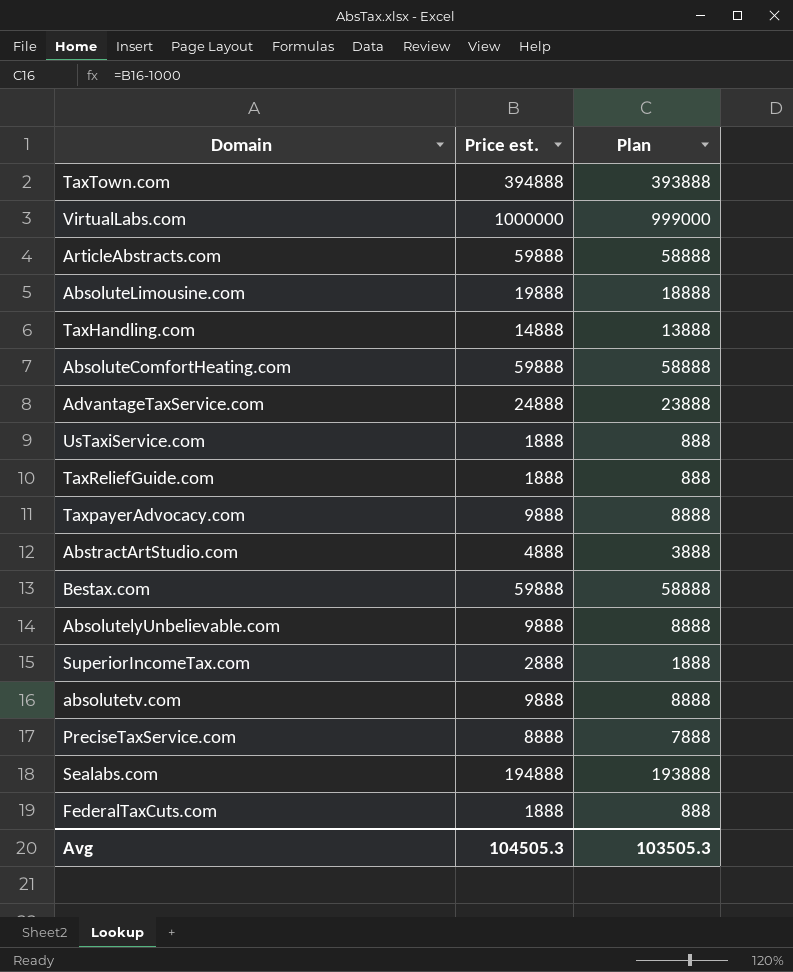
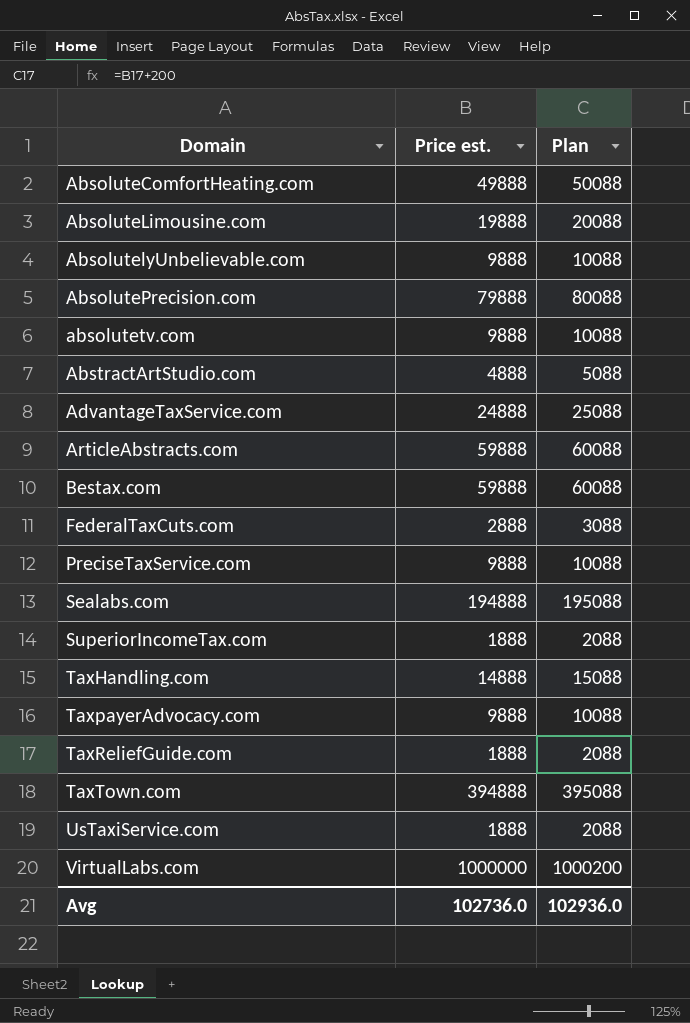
row order: none -> Domain ascending
column Plan | formula: [Price est.] - 1000 -> [Price est.] + 200
AbsoluteComfortHeating.com | Price est.: 59888 -> 49888
row AbsolutePrecision.com: none -> 79888 | 80088
FederalTaxCuts.com | Price est.: 1888 -> 2888
PreciseTaxService.com | Price est.: 8888 -> 9888
SuperiorIncomeTax.com | Price est.: 2888 -> 1888
Avg | Price est.: 104505.3 -> 102736.0
Avg | Plan: 103505.3 -> 102936.0

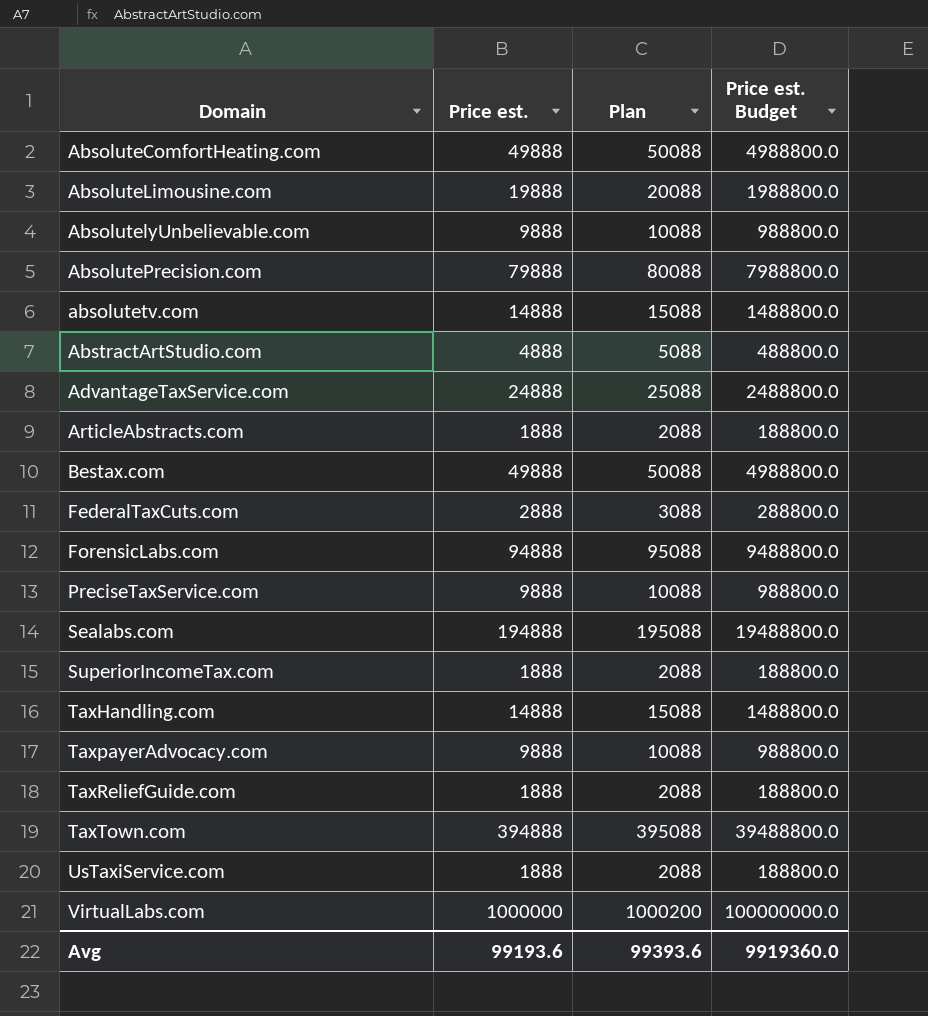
column Price est. Budget | formula: none -> [Price est.] * 100
absolutetv.com | Price est.: 9888 -> 14888
absolutetv.com | Plan: 10088 -> 15088
ArticleAbstracts.com | Price est.: 59888 -> 1888
ArticleAbstracts.com | Plan: 60088 -> 2088
Bestax.com | Price est.: 59888 -> 49888
Bestax.com | Plan: 60088 -> 50088
row ForensicLabs.com: none -> 94888 | 95088 | 9488800.0
Avg | Price est.: 102736.0 -> 99193.6
Avg | Plan: 102936.0 -> 99393.6

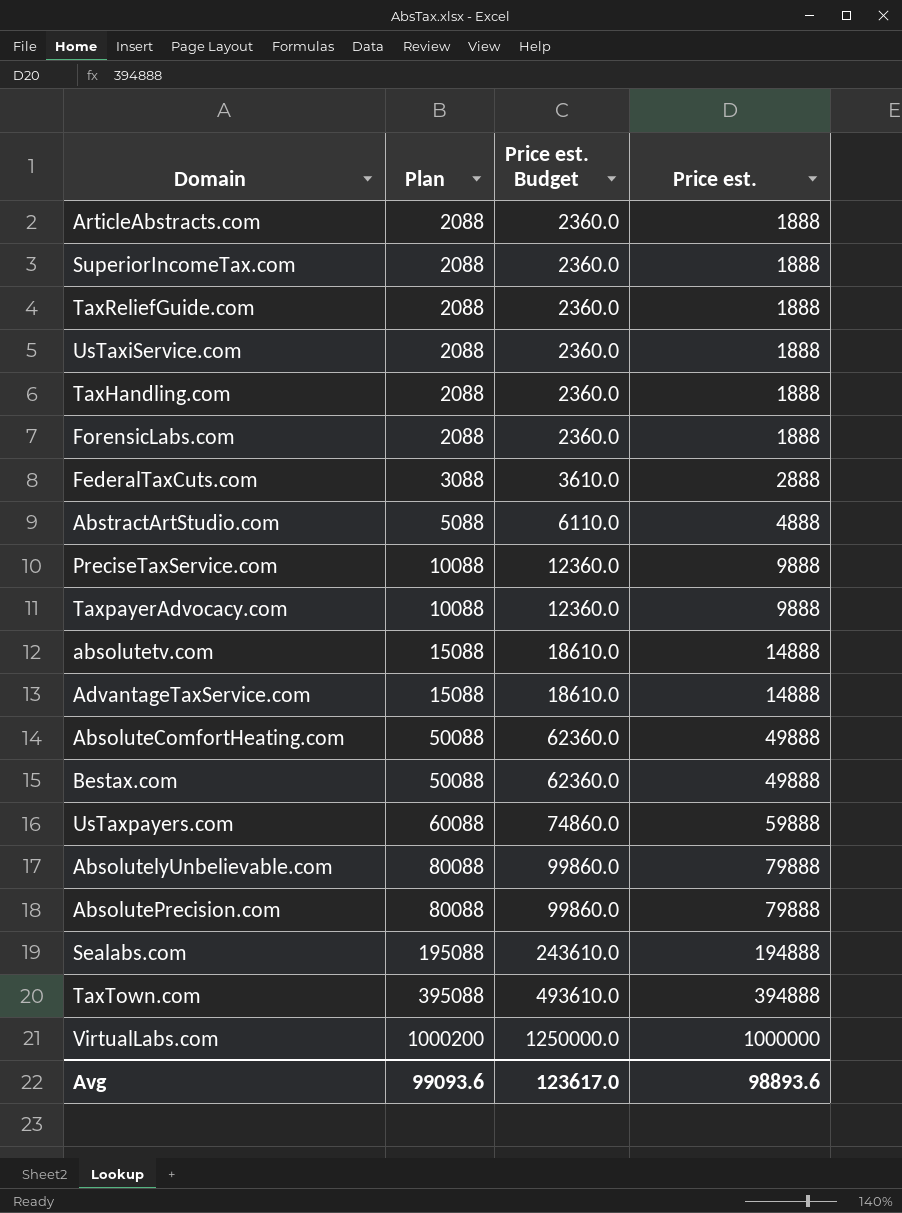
row order: Domain ascending -> Plan ascending
column Price est. Budget | formula: [Price est.] * 100 -> [Price est.] * 1.25
column Price est. | position: 2 -> 4
row AbsoluteLimousine.com: 19888 | 20088 | 1988800.0 -> none
TaxHandling.com | Plan: 15088 -> 2088
TaxHandling.com | Price est.: 14888 -> 1888
ForensicLabs.com | Plan: 95088 -> 2088
ForensicLabs.com | Price est.: 94888 -> 1888
AdvantageTaxService.com | Plan: 25088 -> 15088
AdvantageTaxService.com | Price est.: 24888 -> 14888
row UsTaxpayers.com: none -> 60088 | 74860.0 | 59888
AbsolutelyUnbelievable.com | Plan: 10088 -> 80088
AbsolutelyUnbelievable.com | Price est.: 9888 -> 79888
Avg | Plan: 99393.6 -> 99093.6
Avg | Price est. Budget: 9919360.0 -> 123617.0
Avg | Price est.: 99193.6 -> 98893.6

